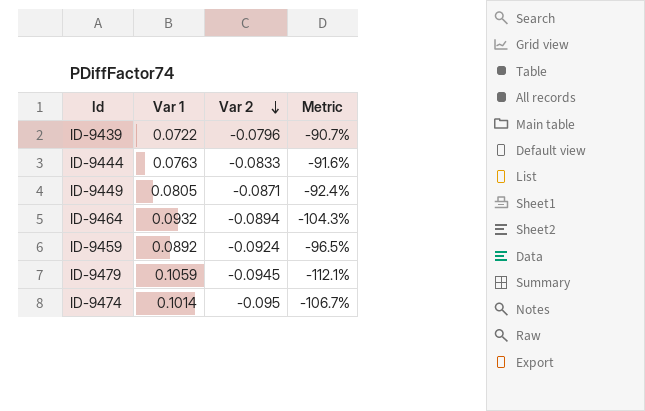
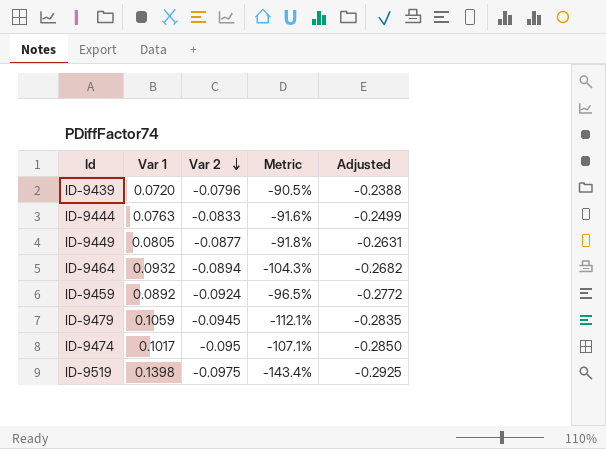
column Adjusted | formula: none -> [Var 2] * 3
ID-9439 | Var 1: 0.0722 -> 0.0720
ID-9439 | Metric: -90.7% -> -90.5%
ID-9449 | Var 2: -0.0871 -> -0.0877
ID-9449 | Metric: -92.4% -> -91.8%
ID-9474 | Var 1: 0.1014 -> 0.1017
ID-9474 | Metric: -106.7% -> -107.1%
row ID-9519: none -> 0.1398 | -0.0975 | -143.4% | -0.2925

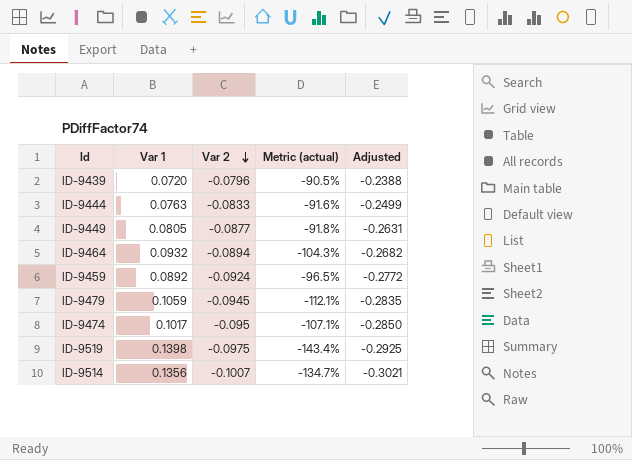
column name: Metric -> Metric (actual)
row ID-9514: none -> 0.1356 | -0.1007 | -134.7% | -0.3021

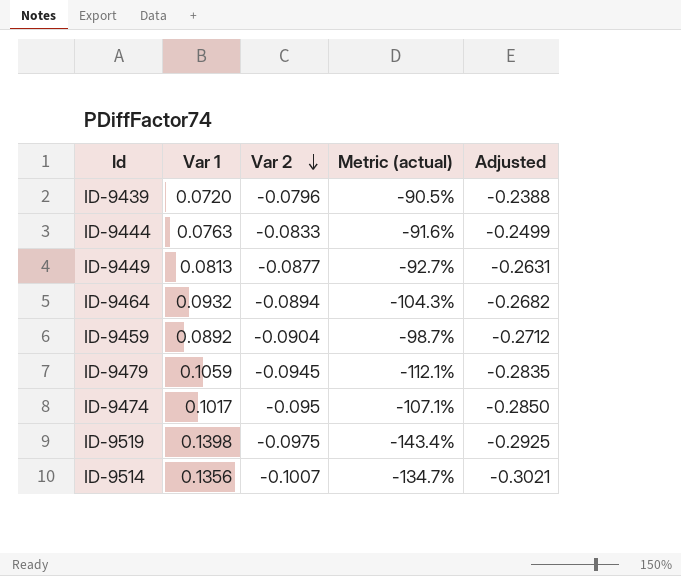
ID-9449 | Var 1: 0.0805 -> 0.0813
ID-9449 | Metric (actual): -91.8% -> -92.7%
ID-9459 | Var 2: -0.0924 -> -0.0904
ID-9459 | Metric (actual): -96.5% -> -98.7%
ID-9459 | Adjusted: -0.2772 -> -0.2712

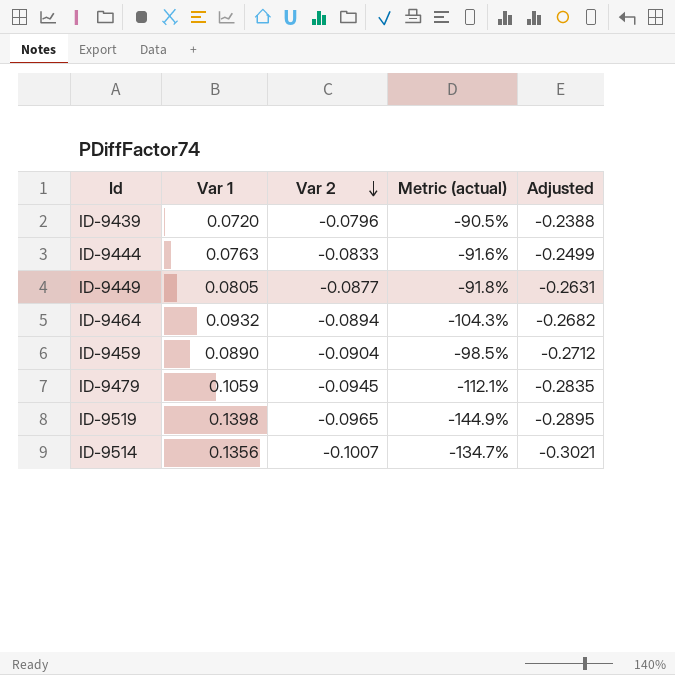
row ID-9474: 0.1017 | -0.095 | -107.1% | -0.2850 -> none
ID-9449 | Var 1: 0.0813 -> 0.0805
ID-9449 | Metric (actual): -92.7% -> -91.8%
ID-9459 | Var 1: 0.0892 -> 0.0890
ID-9459 | Metric (actual): -98.7% -> -98.5%
ID-9519 | Var 2: -0.0975 -> -0.0965
ID-9519 | Metric (actual): -143.4% -> -144.9%
ID-9519 | Adjusted: -0.2925 -> -0.2895

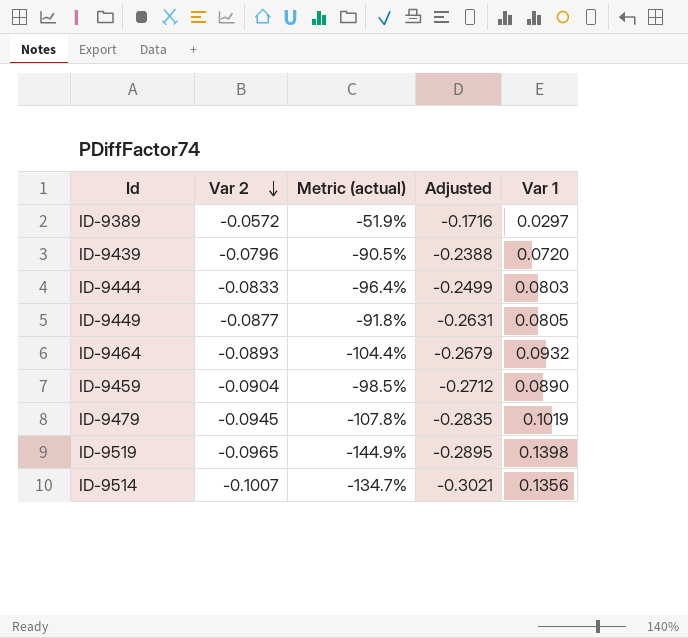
column Var 1 | position: 2 -> 5
row ID-9389: none -> -0.0572 | -51.9% | -0.1716 | 0.0297
ID-9444 | Metric (actual): -91.6% -> -96.4%
ID-9444 | Var 1: 0.0763 -> 0.0803
ID-9464 | Var 2: -0.0894 -> -0.0893
ID-9464 | Metric (actual): -104.3% -> -104.4%
ID-9464 | Adjusted: -0.2682 -> -0.2679
ID-9479 | Metric (actual): -112.1% -> -107.8%
ID-9479 | Var 1: 0.1059 -> 0.1019

